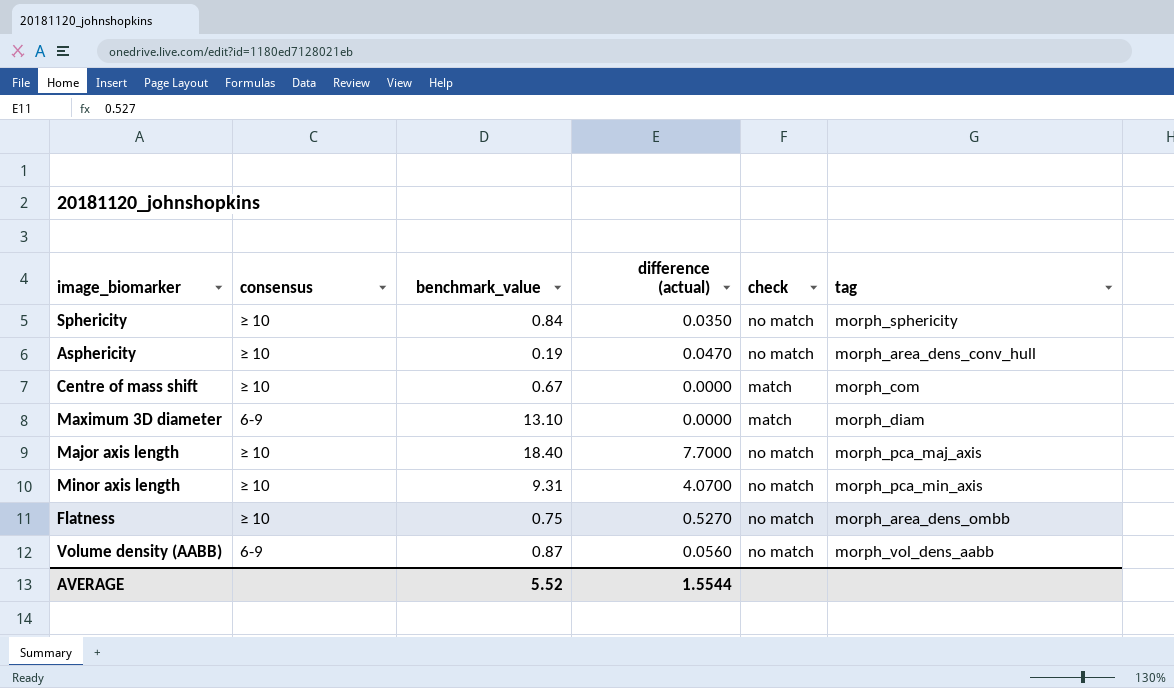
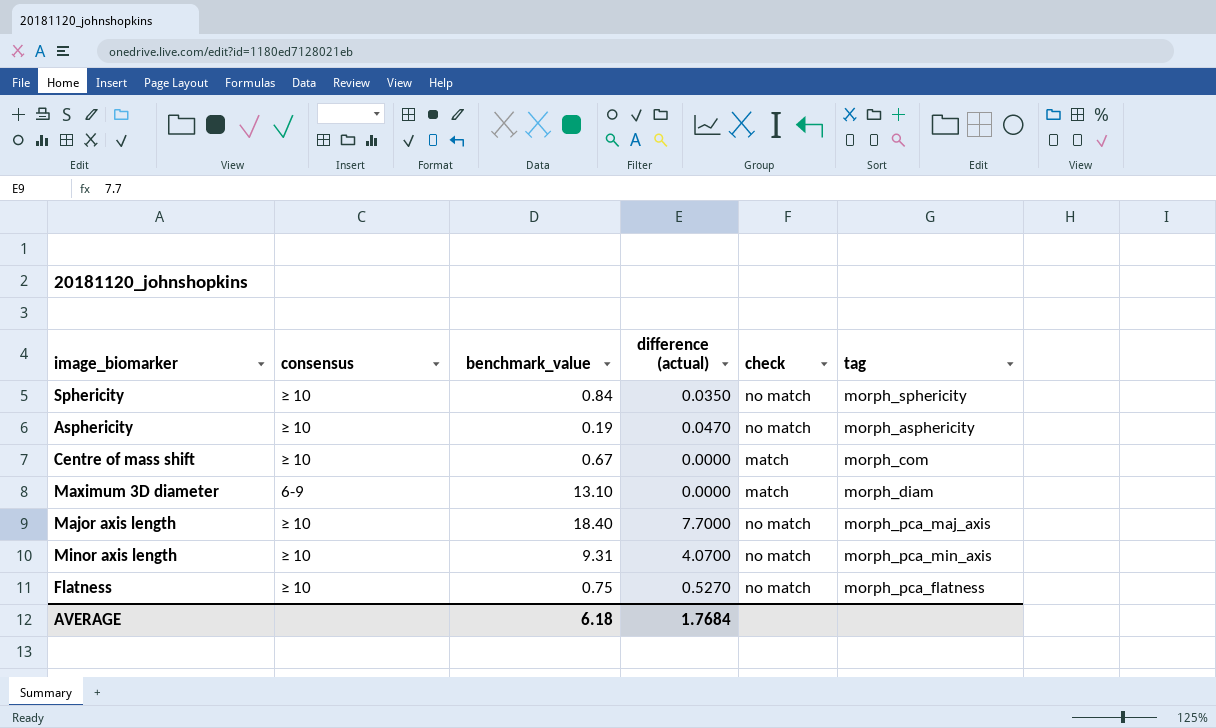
row Volume density (AABB): 6-9 | 0.87 | 0.0560 | no match | morph_vol_dens_aabb -> none
Asphericity | tag: morph_area_dens_conv_hull -> morph_asphericity
Flatness | tag: morph_area_dens_ombb -> morph_pca_flatness
AVERAGE | benchmark_value: 5.52 -> 6.18
AVERAGE | difference (actual): 1.5544 -> 1.7684

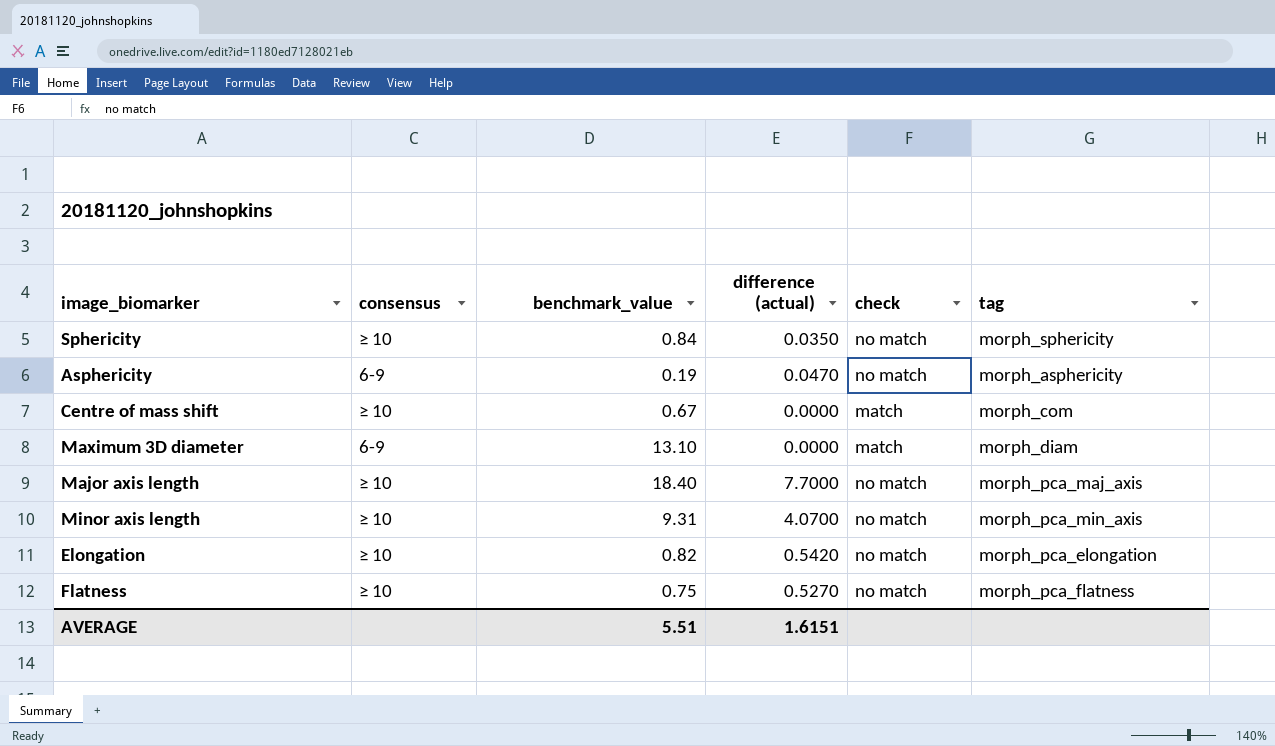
Asphericity | consensus: ≥ 10 -> 6-9
row Elongation: none -> ≥ 10 | 0.82 | 0.5420 | no match | morph_pca_elongation
AVERAGE | benchmark_value: 6.18 -> 5.51
AVERAGE | difference (actual): 1.7684 -> 1.6151

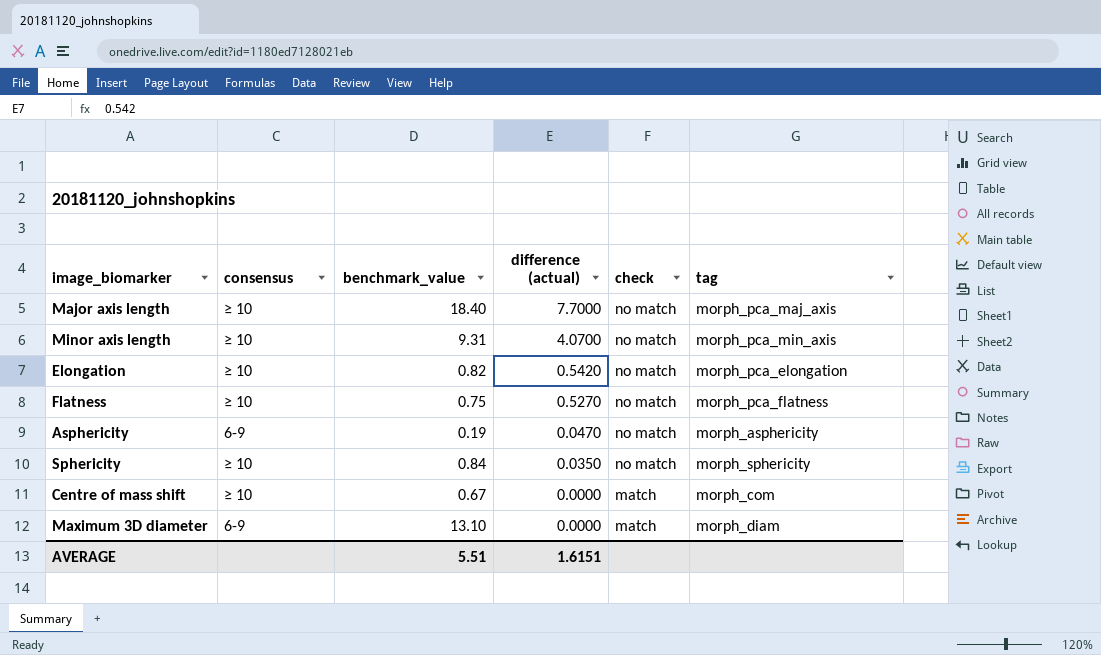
row order: none -> difference (actual) descending

